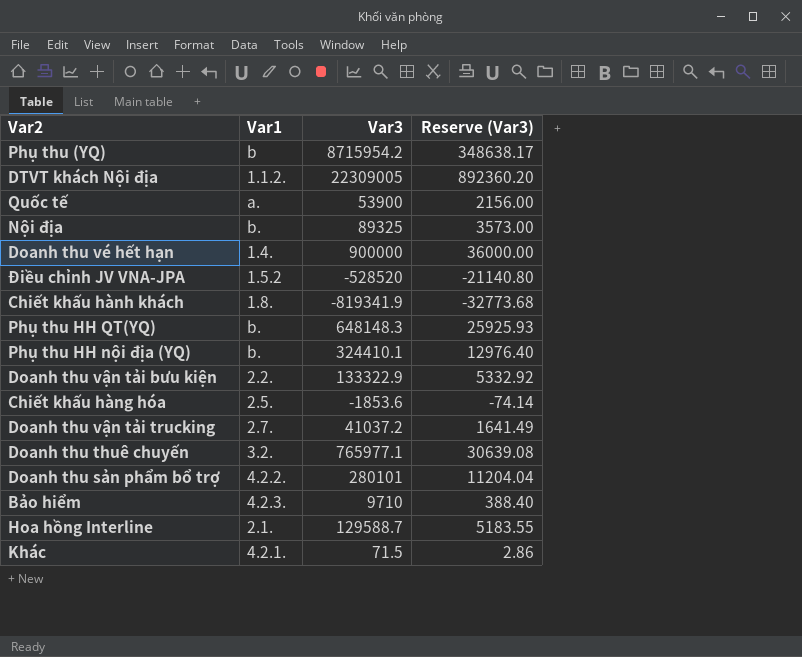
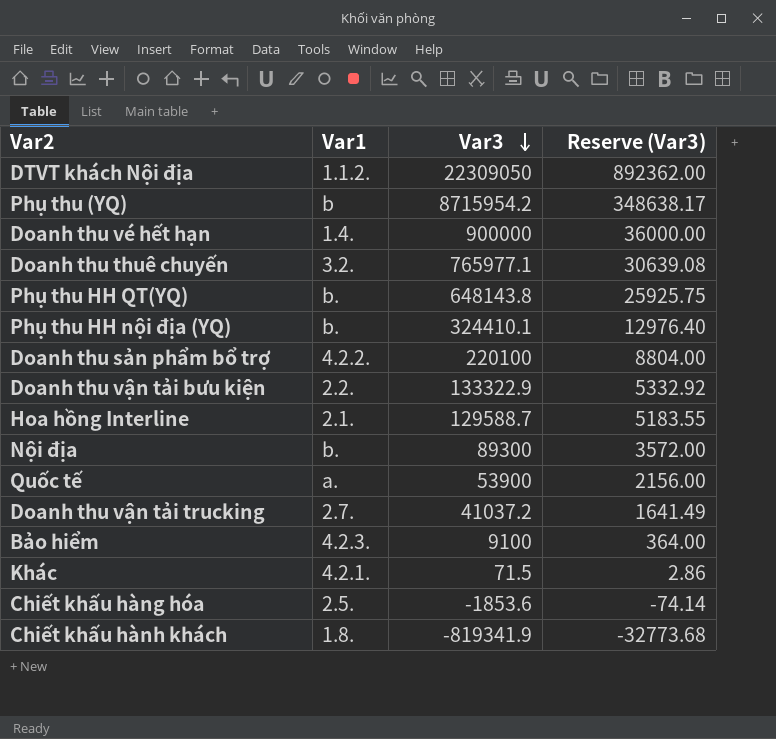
row order: none -> Var3 descending
row Điều chỉnh JV VNA-JPA: 1.5.2 | -528520 | -21140.80 -> none
DTVT khách Nội địa | Var3: 22309005 -> 22309050
DTVT khách Nội địa | Reserve (Var3): 892360.20 -> 892362.00
Phụ thu HH QT(YQ) | Var3: 648148.3 -> 648143.8
Phụ thu HH QT(YQ) | Reserve (Var3): 25925.93 -> 25925.75
Doanh thu sản phẩm bổ trợ | Var3: 280101 -> 220100
Doanh thu sản phẩm bổ trợ | Reserve (Var3): 11204.04 -> 8804.00
Nội địa | Var3: 89325 -> 89300
Nội địa | Reserve (Var3): 3573.00 -> 3572.00
Bảo hiểm | Var3: 9710 -> 9100
Bảo hiểm | Reserve (Var3): 388.40 -> 364.00

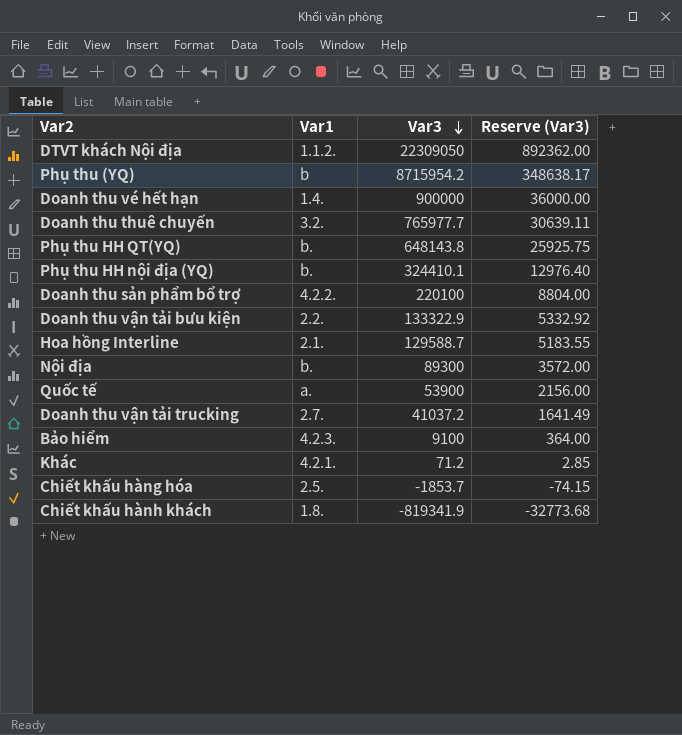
Doanh thu thuê chuyến | Var3: 765977.1 -> 765977.7
Doanh thu thuê chuyến | Reserve (Var3): 30639.08 -> 30639.11
Khác | Var3: 71.5 -> 71.2
Khác | Reserve (Var3): 2.86 -> 2.85
Chiết khấu hàng hóa | Var3: -1853.6 -> -1853.7
Chiết khấu hàng hóa | Reserve (Var3): -74.14 -> -74.15

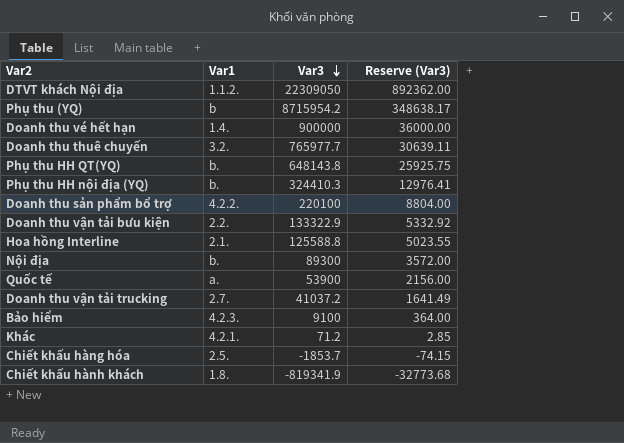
Phụ thu HH nội địa (YQ) | Var3: 324410.1 -> 324410.3
Phụ thu HH nội địa (YQ) | Reserve (Var3): 12976.40 -> 12976.41
Hoa hồng Interline | Var3: 129588.7 -> 125588.8
Hoa hồng Interline | Reserve (Var3): 5183.55 -> 5023.55

